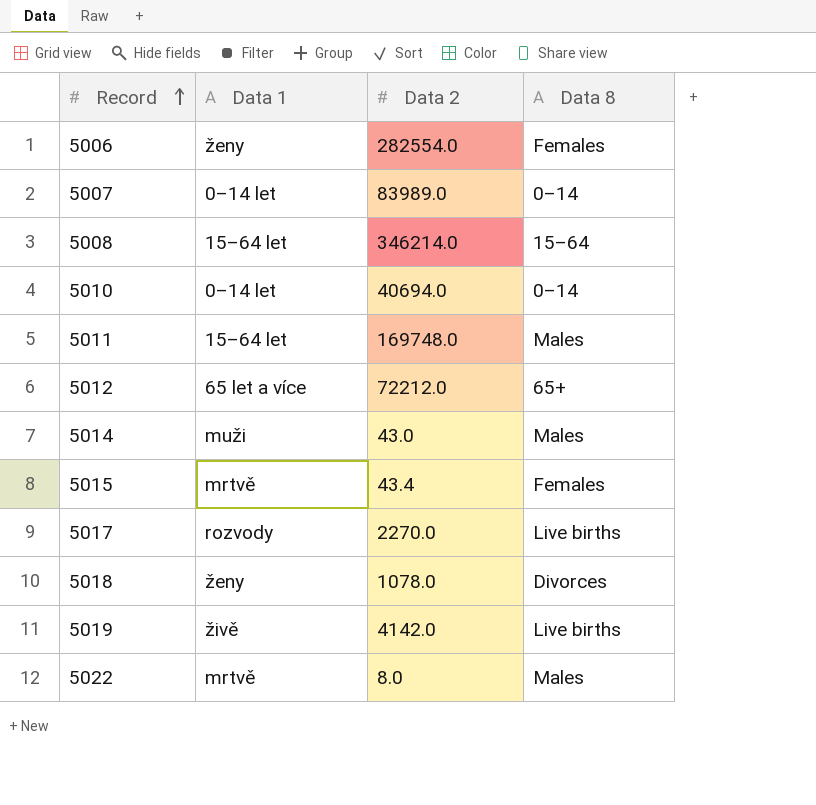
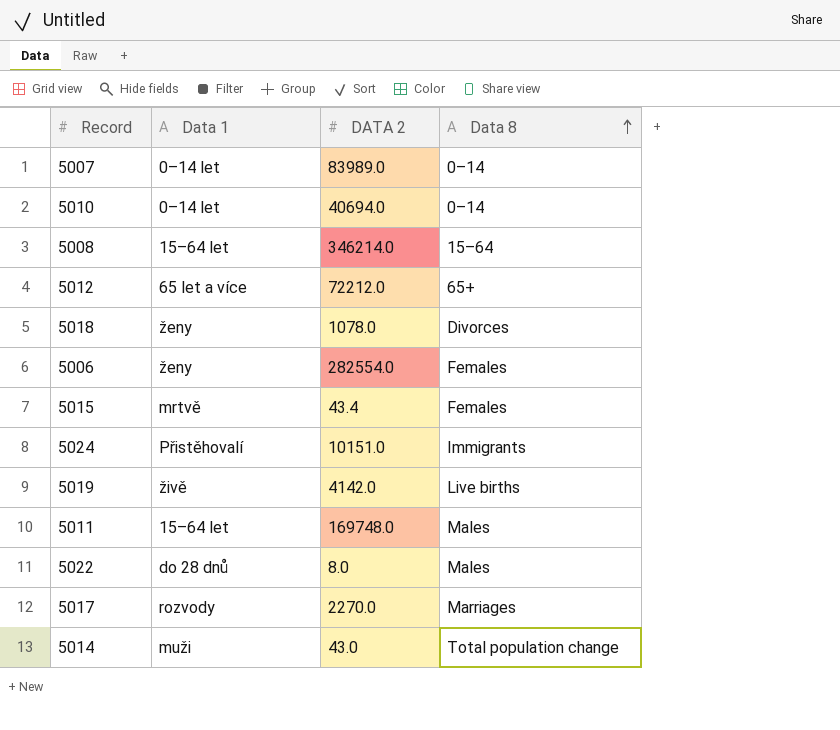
row order: Record ascending -> Data 8 ascending
column name: Data 2 -> DATA 2
row 5024: none -> Přistěhovalí | 10151.0 | Immigrants
5022 | Data 1: mrtvě -> do 28 dnů
5017 | Data 8: Live births -> Marriages
5014 | Data 8: Males -> Total population change

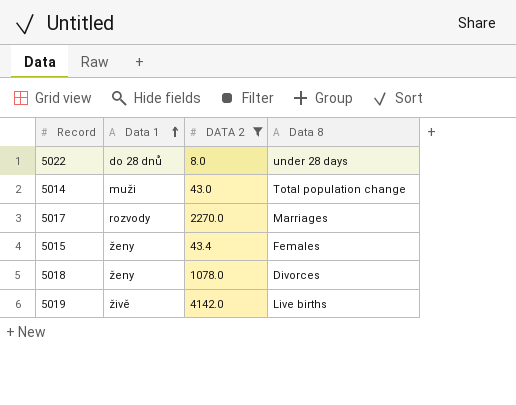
filter: none -> DATA 2 <= 4142.0
row order: Data 8 ascending -> Data 1 ascending
5022 | Data 8: Males -> under 28 days
5015 | Data 1: mrtvě -> ženy

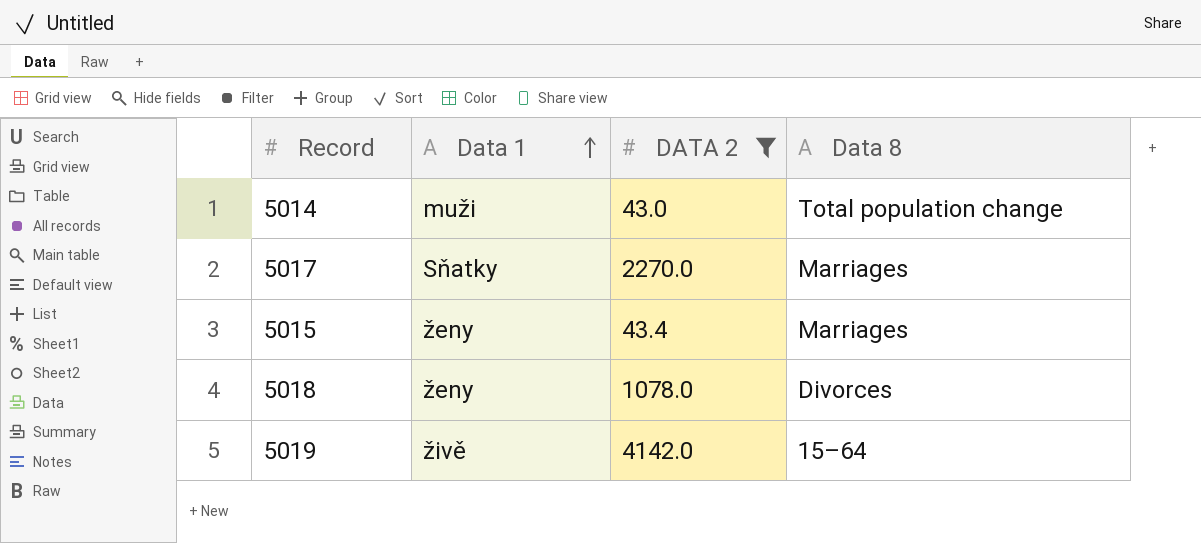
row 5022: do 28 dnů | 8.0 | under 28 days -> none
5017 | Data 1: rozvody -> Sňatky
5015 | Data 8: Females -> Marriages
5019 | Data 8: Live births -> 15–64

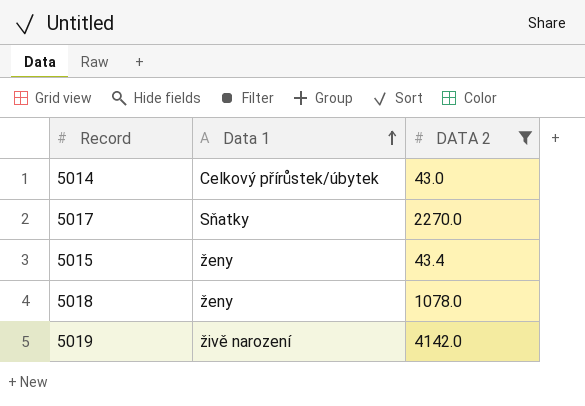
column Data 8 | position: 4 -> none
5014 | Data 1: muži -> Celkový přírůstek/úbytek
5019 | Data 1: živě -> živě narození

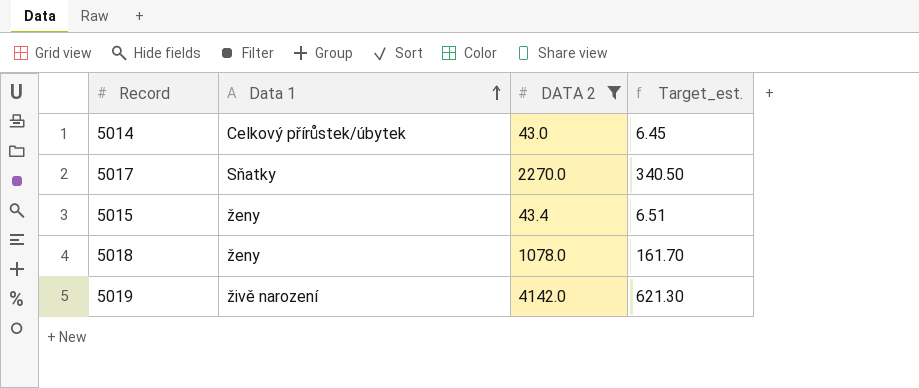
column Target_est. | formula: none -> [DATA 2] * 0.15

